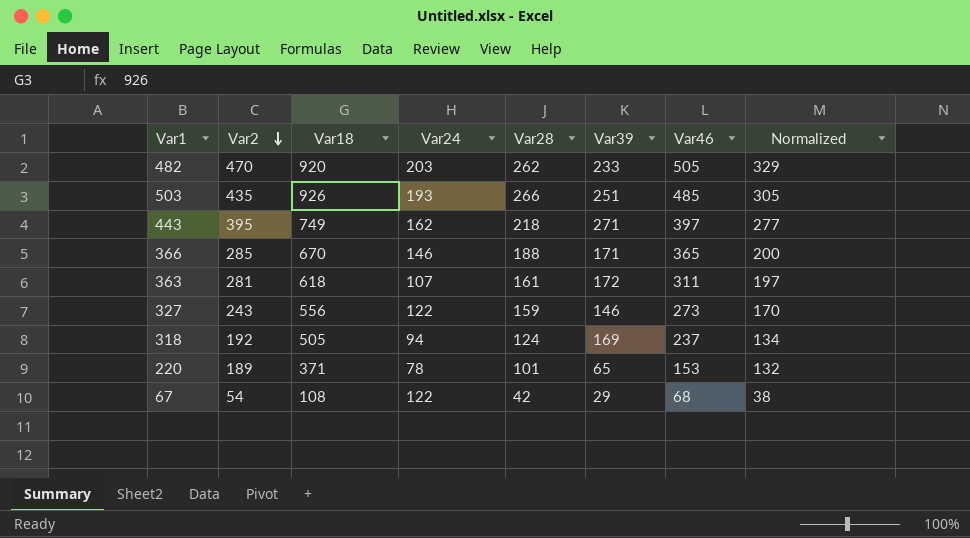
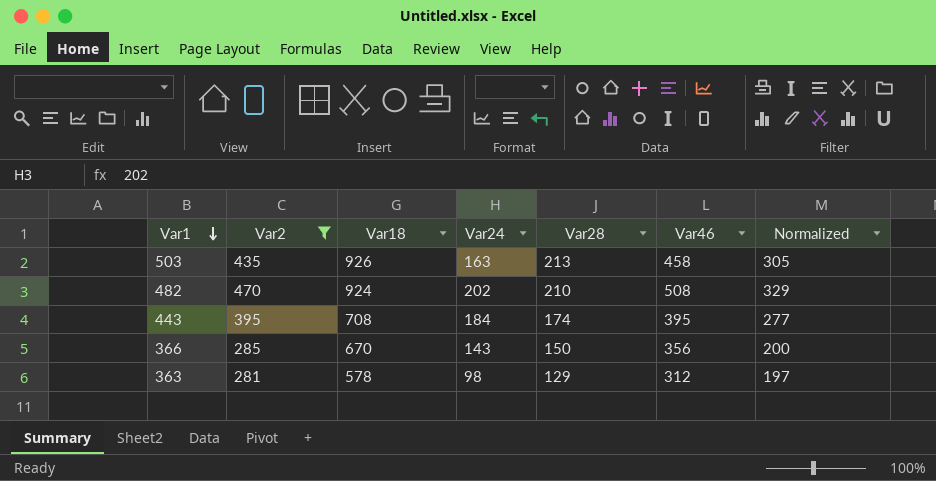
filter: none -> Var2 >= 281
row order: Var2 descending -> Var1 descending
column Var39 | position: 6 -> none
503 | Var24: 193 -> 163
503 | Var28: 266 -> 213
503 | Var46: 485 -> 458
482 | Var18: 920 -> 924
482 | Var24: 203 -> 202
482 | Var28: 262 -> 210
482 | Var46: 505 -> 508
443 | Var18: 749 -> 708
443 | Var24: 162 -> 184
443 | Var28: 218 -> 174
443 | Var46: 397 -> 395
366 | Var24: 146 -> 143
366 | Var28: 188 -> 150
366 | Var46: 365 -> 356
363 | Var18: 618 -> 578
363 | Var24: 107 -> 98
363 | Var28: 161 -> 129
363 | Var46: 311 -> 312

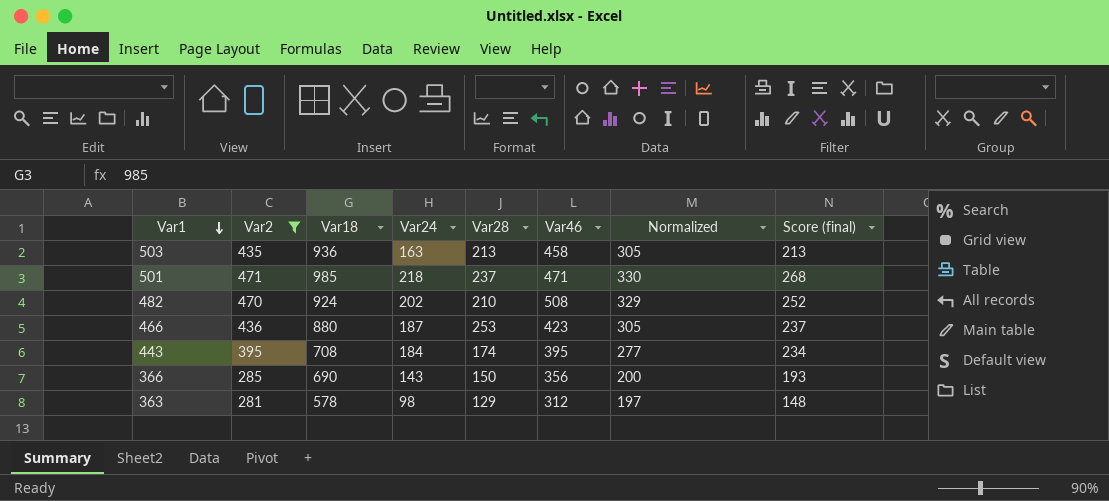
column Score (final) | formula: none -> [Var24] + 50
503 | Var18: 926 -> 936
row 501: none -> 471 | 985 | 218 | 237 | 471 | 330 | 268
row 466: none -> 436 | 880 | 187 | 253 | 423 | 305 | 237
366 | Var18: 670 -> 690

